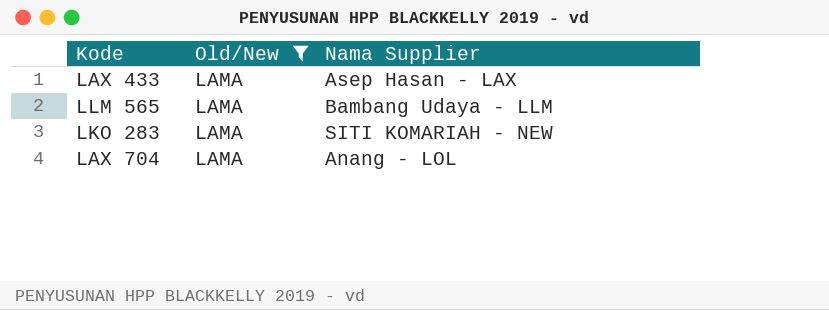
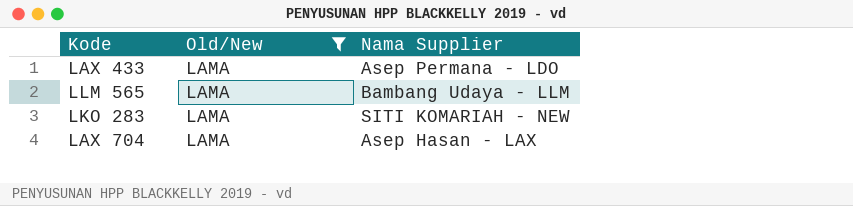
LAX 433 | Nama Supplier: Asep Hasan - LAX -> Asep Permana - LDO
LAX 704 | Nama Supplier: Anang - LOL -> Asep Hasan - LAX

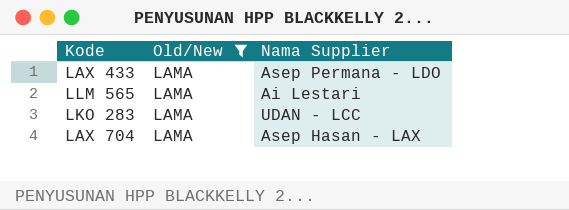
LLM 565 | Nama Supplier: Bambang Udaya - LLM -> Ai Lestari
LKO 283 | Nama Supplier: SITI KOMARIAH - NEW -> UDAN - LCC

